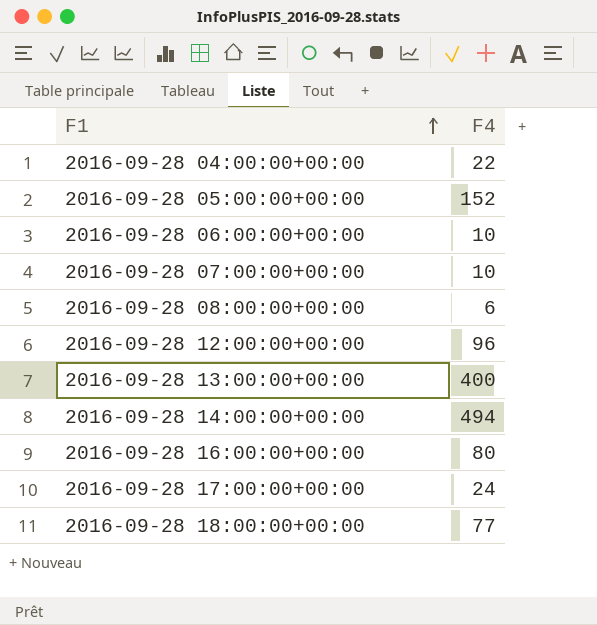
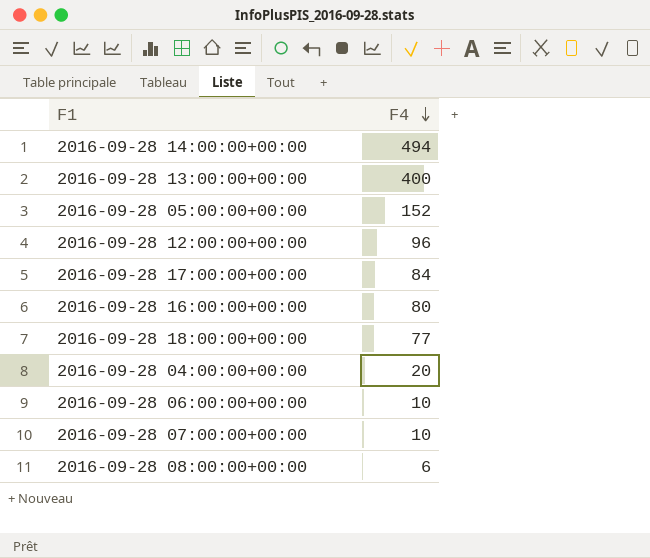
row order: F1 ascending -> F4 descending
2016-09-28 17:00:00+00:00 | F4: 24 -> 84
2016-09-28 04:00:00+00:00 | F4: 22 -> 20

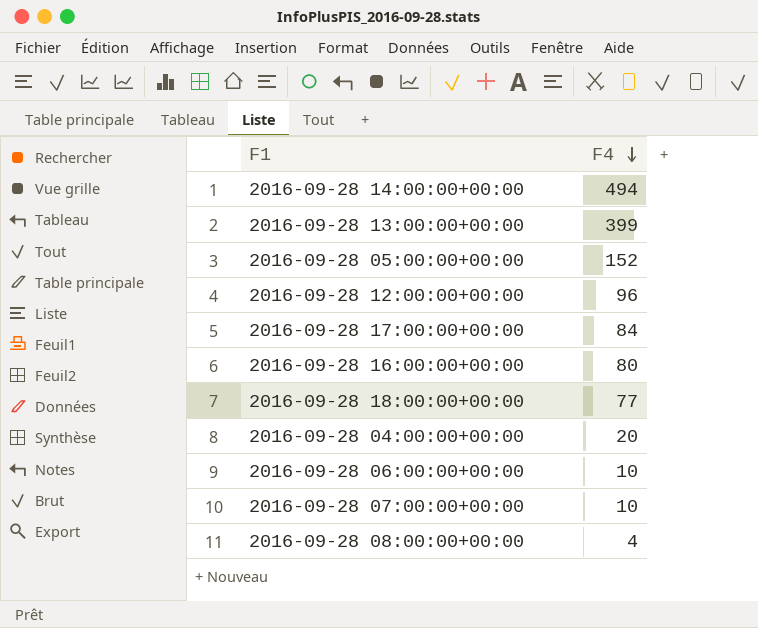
2016-09-28 13:00:00+00:00 | F4: 400 -> 399
2016-09-28 08:00:00+00:00 | F4: 6 -> 4

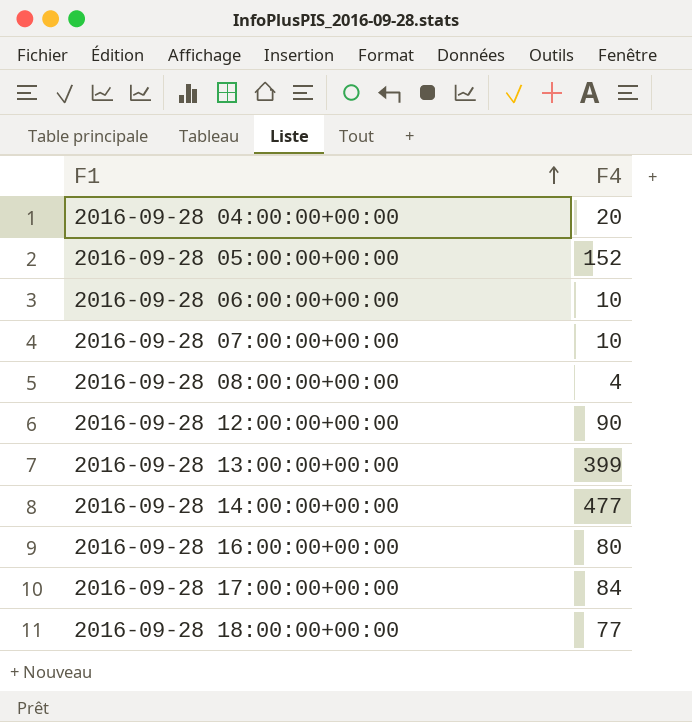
row order: F4 descending -> F1 ascending
2016-09-28 12:00:00+00:00 | F4: 96 -> 90
2016-09-28 14:00:00+00:00 | F4: 494 -> 477

